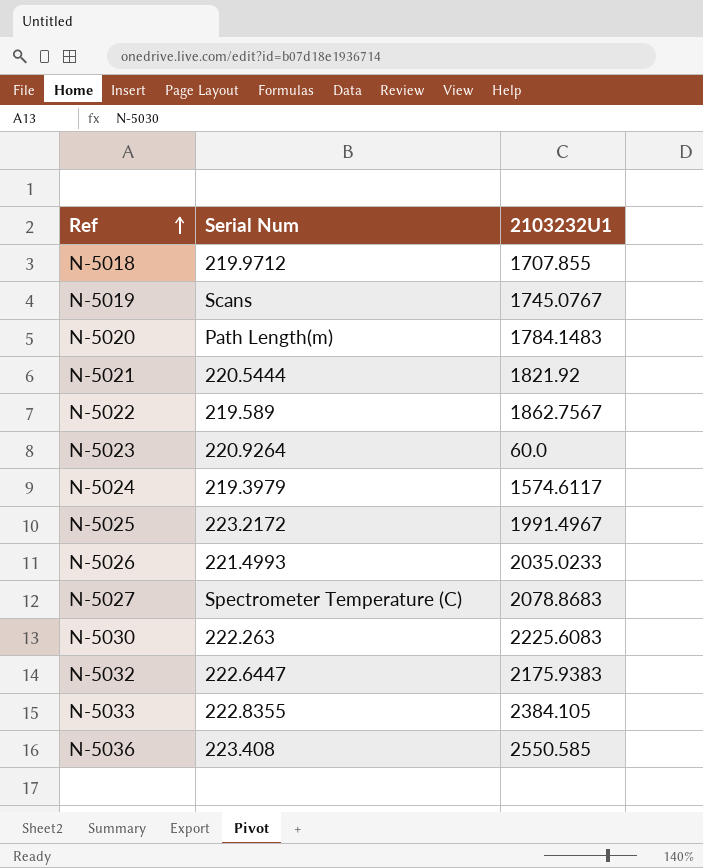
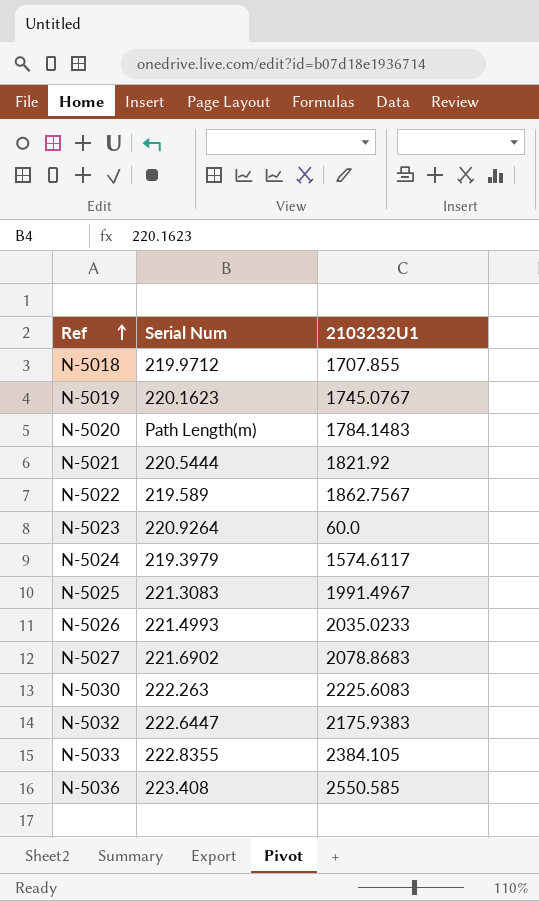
N-5019 | Serial Num: Scans -> 220.1623
N-5025 | Serial Num: 223.2172 -> 221.3083
N-5027 | Serial Num: Spectrometer Temperature (C) -> 221.6902

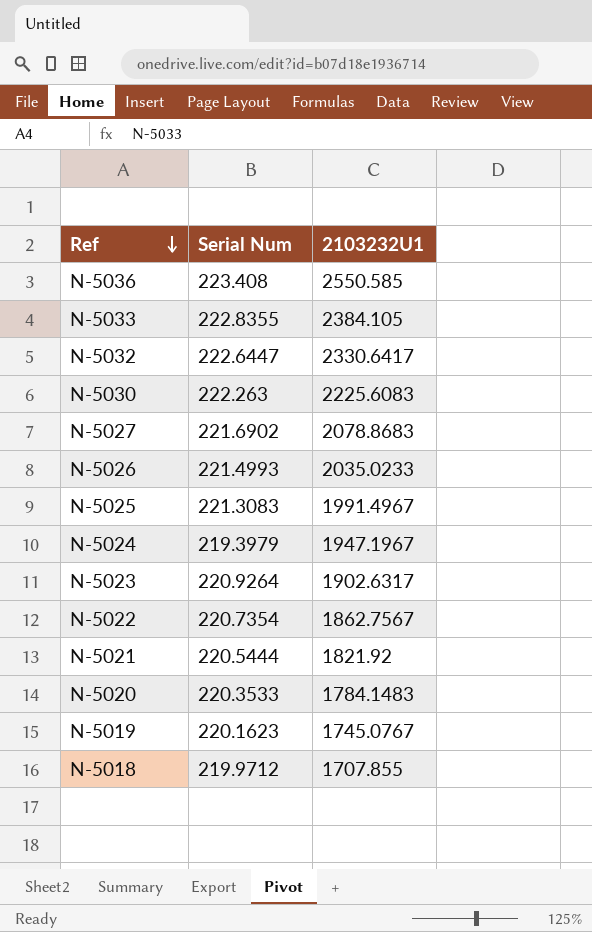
row order: Ref ascending -> Ref descending
N-5032 | 2103232U1: 2175.9383 -> 2330.6417
N-5024 | 2103232U1: 1574.6117 -> 1947.1967
N-5023 | 2103232U1: 60.0 -> 1902.6317
N-5022 | Serial Num: 219.589 -> 220.7354
N-5020 | Serial Num: Path Length(m) -> 220.3533

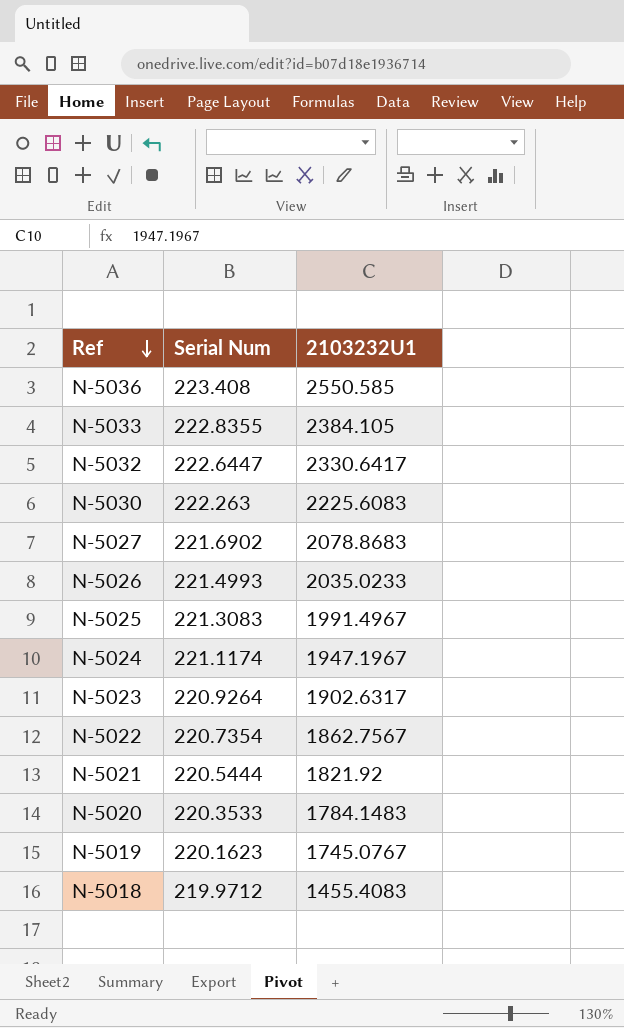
N-5024 | Serial Num: 219.3979 -> 221.1174
N-5018 | 2103232U1: 1707.855 -> 1455.4083

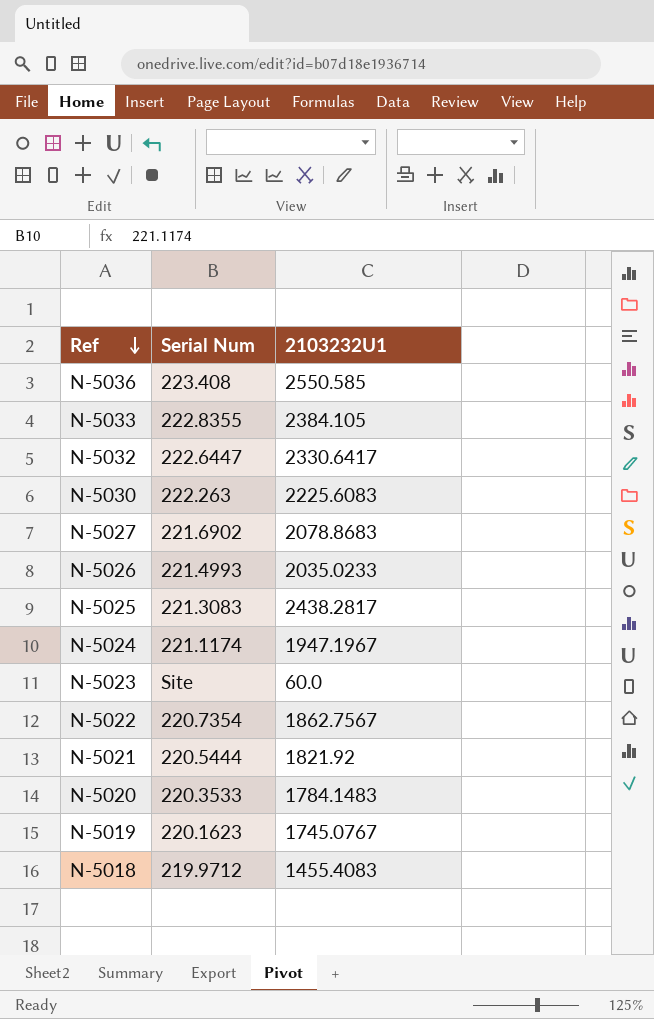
N-5025 | 2103232U1: 1991.4967 -> 2438.2817
N-5023 | Serial Num: 220.9264 -> Site
N-5023 | 2103232U1: 1902.6317 -> 60.0

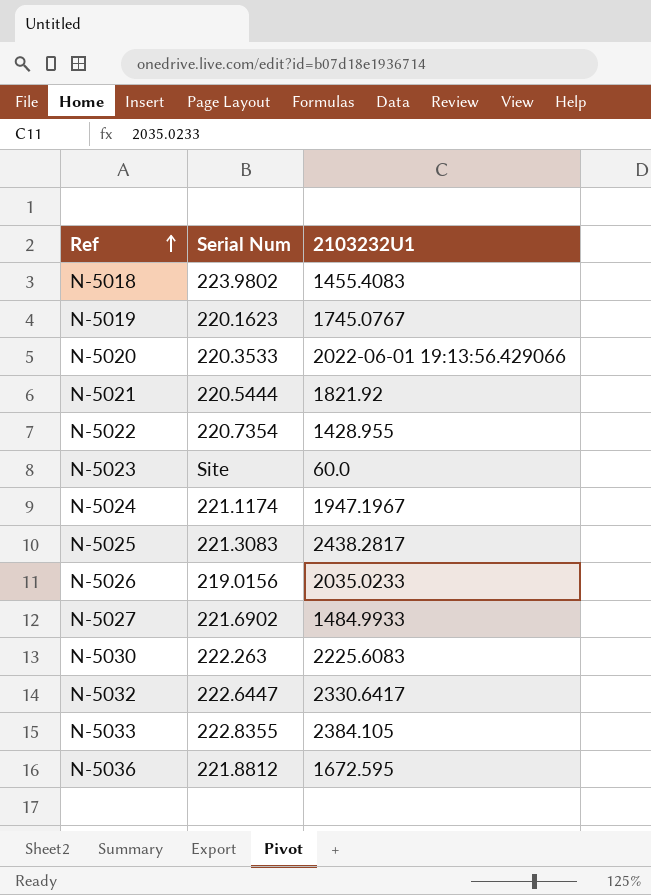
row order: Ref descending -> Ref ascending
N-5018 | Serial Num: 219.9712 -> 223.9802
N-5020 | 2103232U1: 1784.1483 -> 2022-06-01 19:13:56.429066
N-5022 | 2103232U1: 1862.7567 -> 1428.955
N-5026 | Serial Num: 221.4993 -> 219.0156
N-5027 | 2103232U1: 2078.8683 -> 1484.9933
N-5036 | Serial Num: 223.408 -> 221.8812
N-5036 | 2103232U1: 2550.585 -> 1672.595

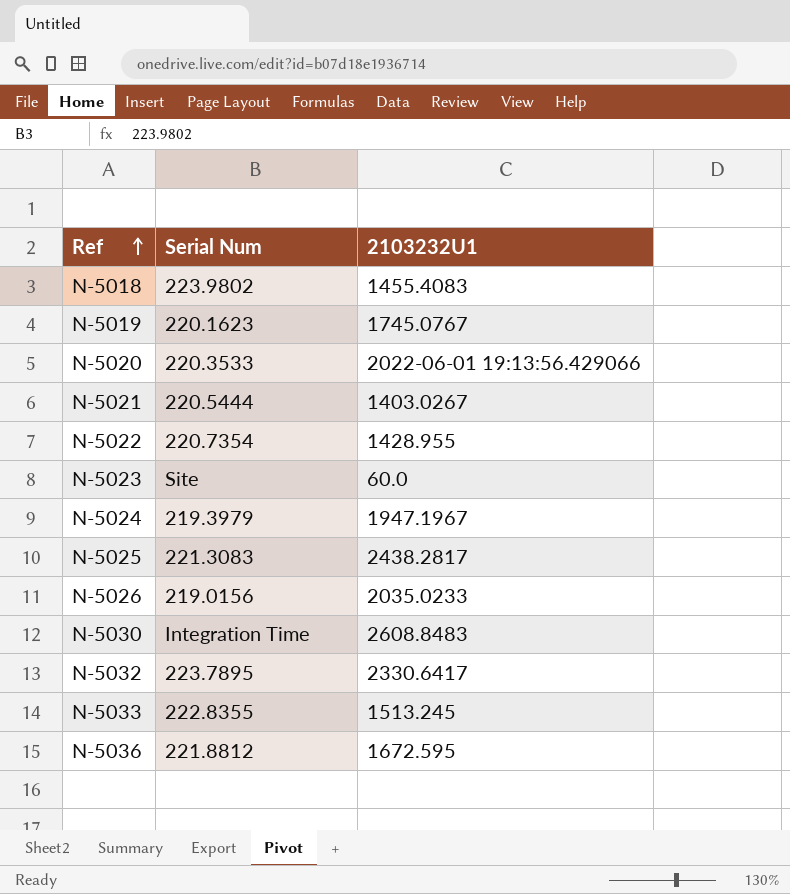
row N-5027: 221.6902 | 1484.9933 -> none
N-5021 | 2103232U1: 1821.92 -> 1403.0267
N-5024 | Serial Num: 221.1174 -> 219.3979
N-5030 | Serial Num: 222.263 -> Integration Time
N-5030 | 2103232U1: 2225.6083 -> 2608.8483
N-5032 | Serial Num: 222.6447 -> 223.7895
N-5033 | 2103232U1: 2384.105 -> 1513.245

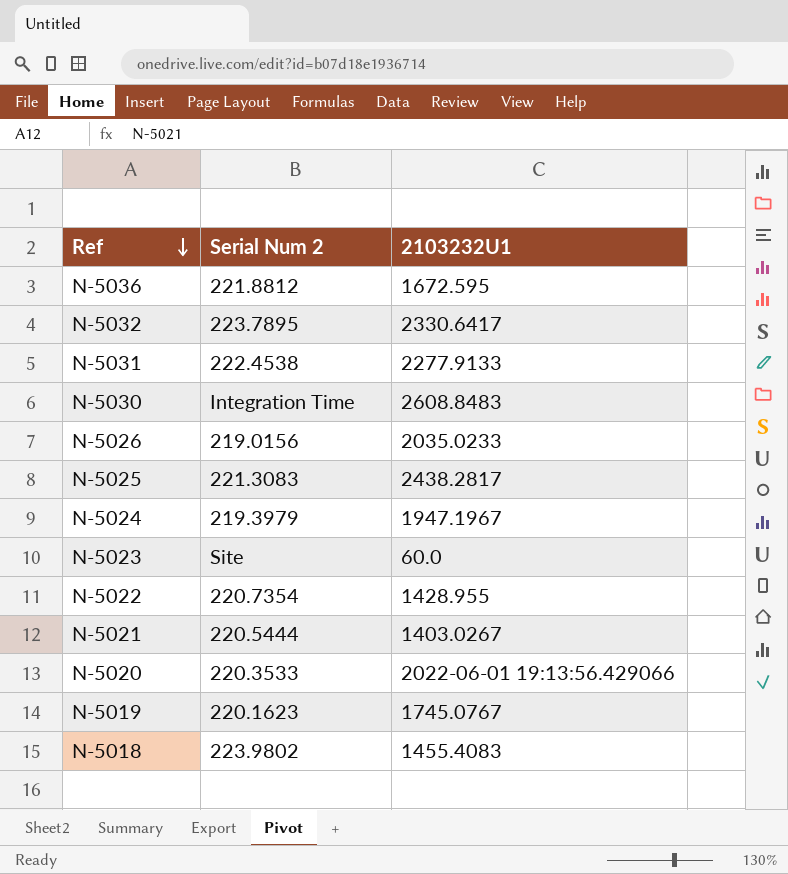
row order: Ref ascending -> Ref descending
column name: Serial Num -> Serial Num 2
row N-5033: 222.8355 | 1513.245 -> none
row N-5031: none -> 222.4538 | 2277.9133

